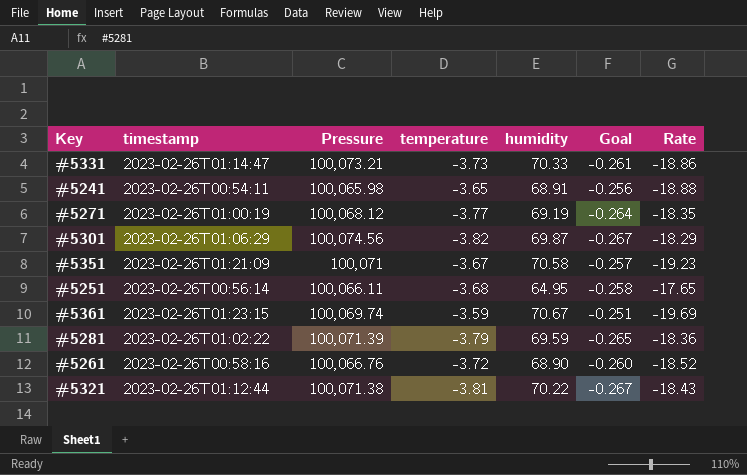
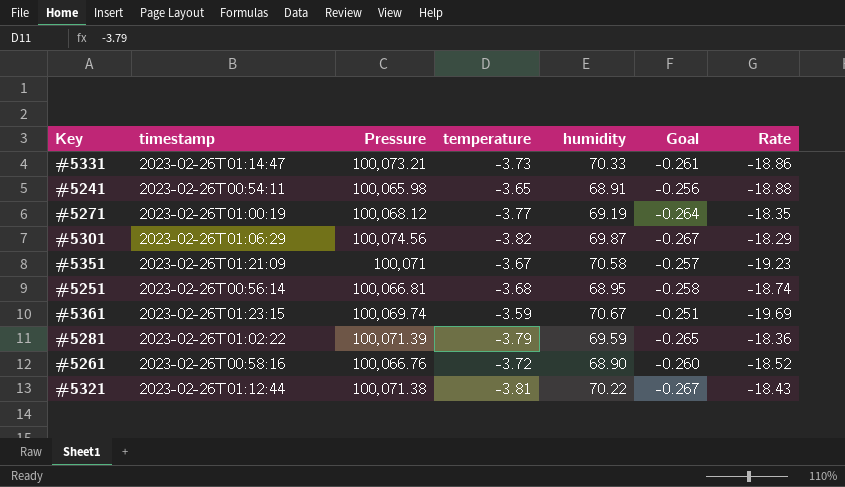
#5251 | Pressure: 100,066.11 -> 100,066.81
#5251 | humidity: 64.95 -> 68.95
#5251 | Rate: -17.65 -> -18.74

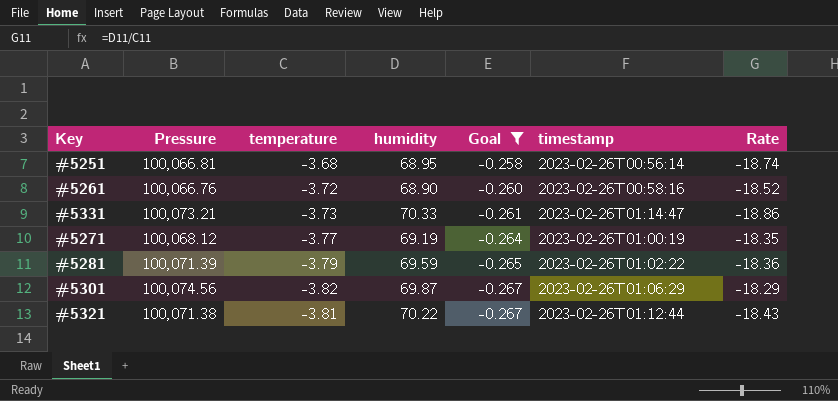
filter: none -> Goal <= -0.258
row order: none -> Goal descending
column timestamp | position: 2 -> 6

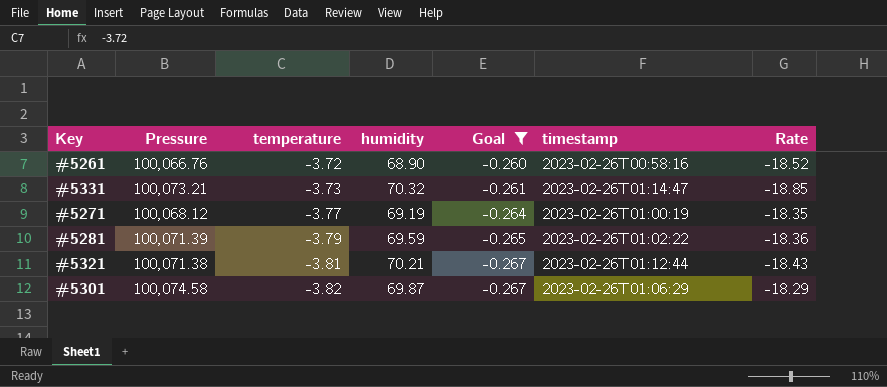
row order: Goal descending -> temperature descending
row #5251: 100,066.81 | -3.68 | 68.95 | -0.258 | 2023-02-26T00:56:14 | -18.74 -> none
#5331 | humidity: 70.33 -> 70.32
#5331 | Rate: -18.86 -> -18.85
#5321 | humidity: 70.22 -> 70.21
#5301 | Pressure: 100,074.56 -> 100,074.58

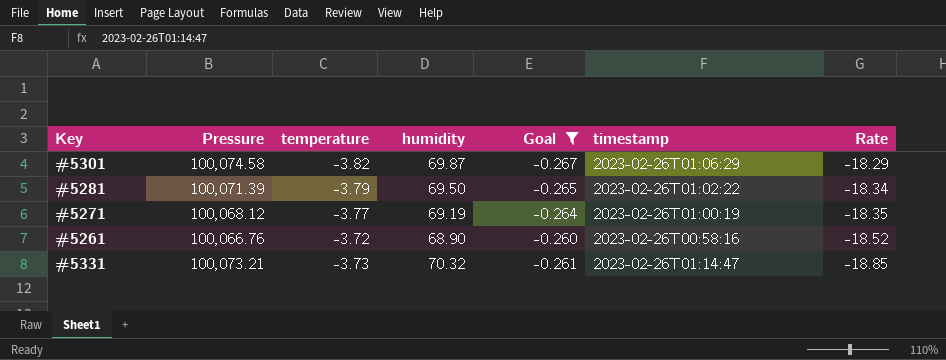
row order: temperature descending -> Rate descending
row #5321: 100,071.38 | -3.81 | 70.21 | -0.267 | 2023-02-26T01:12:44 | -18.43 -> none
#5281 | humidity: 69.59 -> 69.50
#5281 | Rate: -18.36 -> -18.34

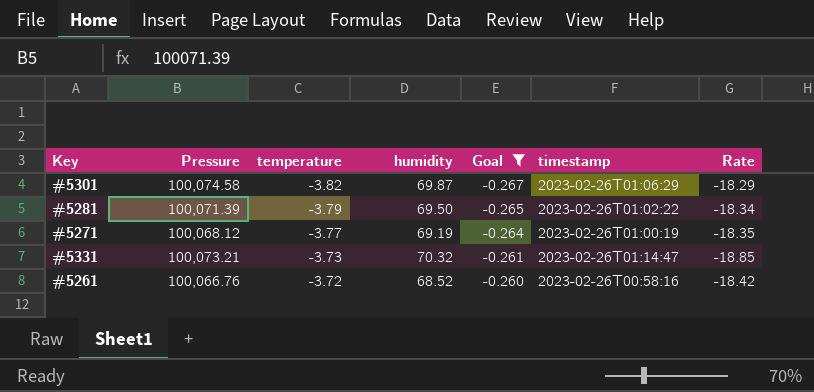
row order: Rate descending -> temperature ascending
#5261 | humidity: 68.90 -> 68.52
#5261 | Rate: -18.52 -> -18.42

